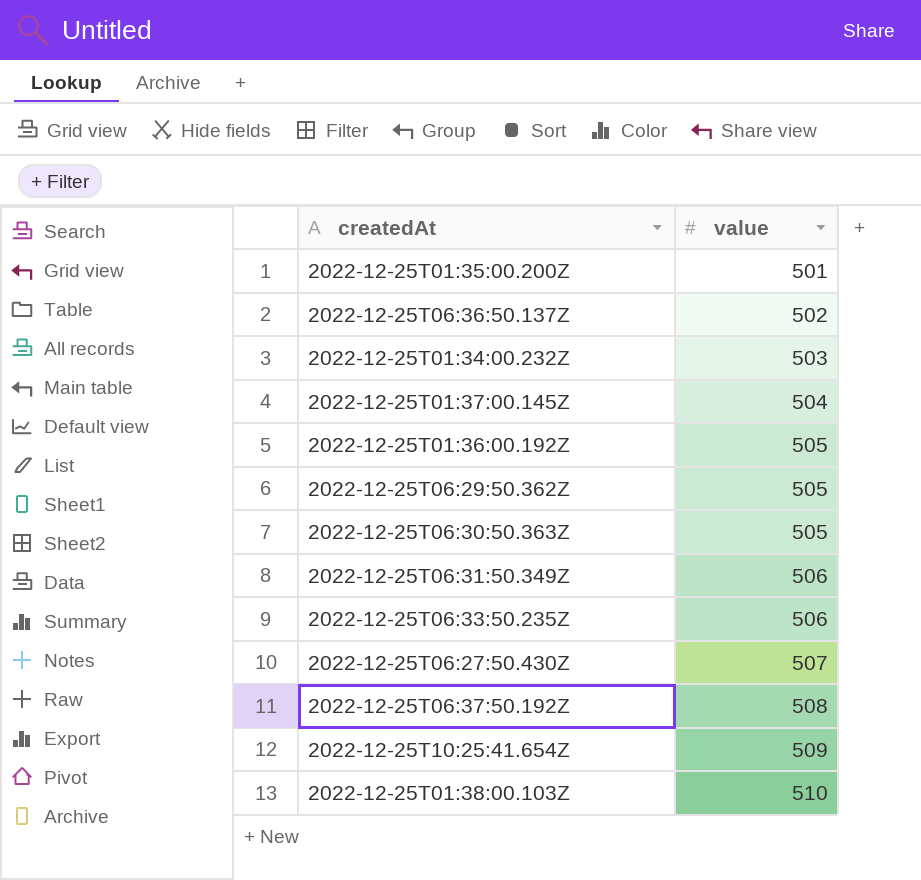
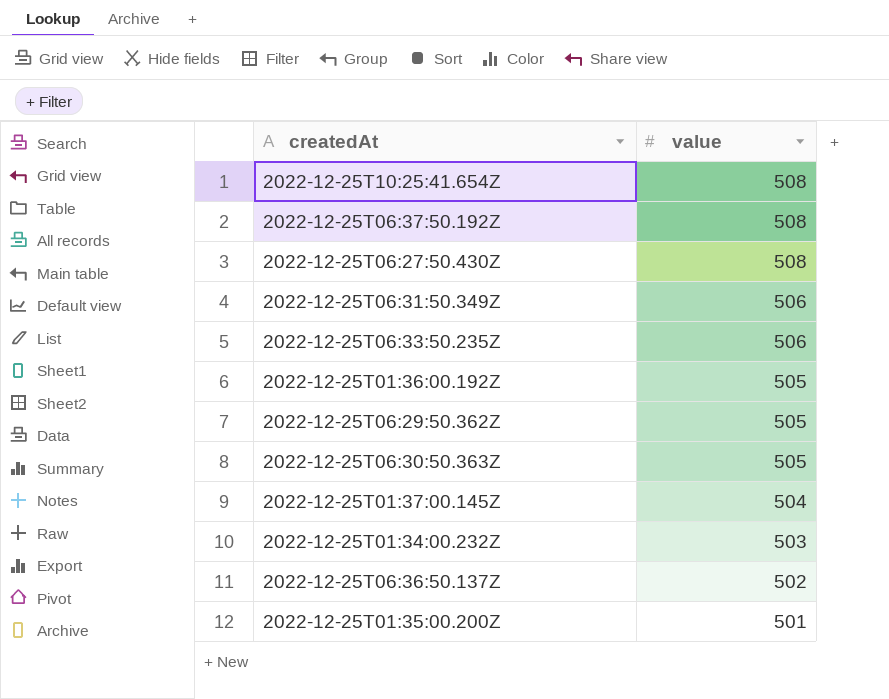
row order: value ascending -> value descending
row 2022-12-25T01:38:00.103Z: 510 -> none
2022-12-25T10:25:41.654Z | value: 509 -> 508
2022-12-25T06:27:50.430Z | value: 507 -> 508

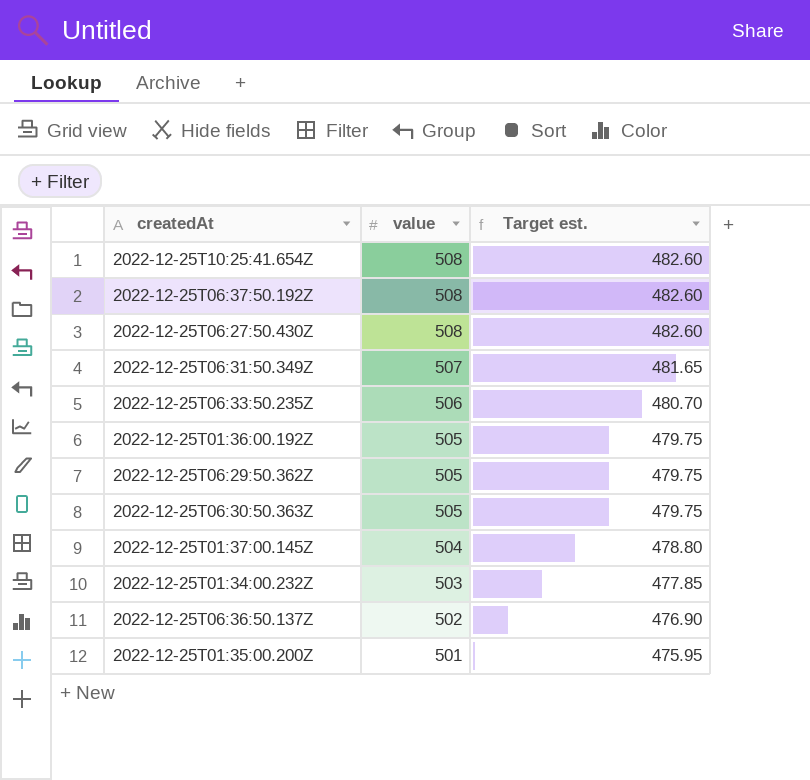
column Target est. | formula: none -> [value] * 0.95
2022-12-25T06:31:50.349Z | value: 506 -> 507

